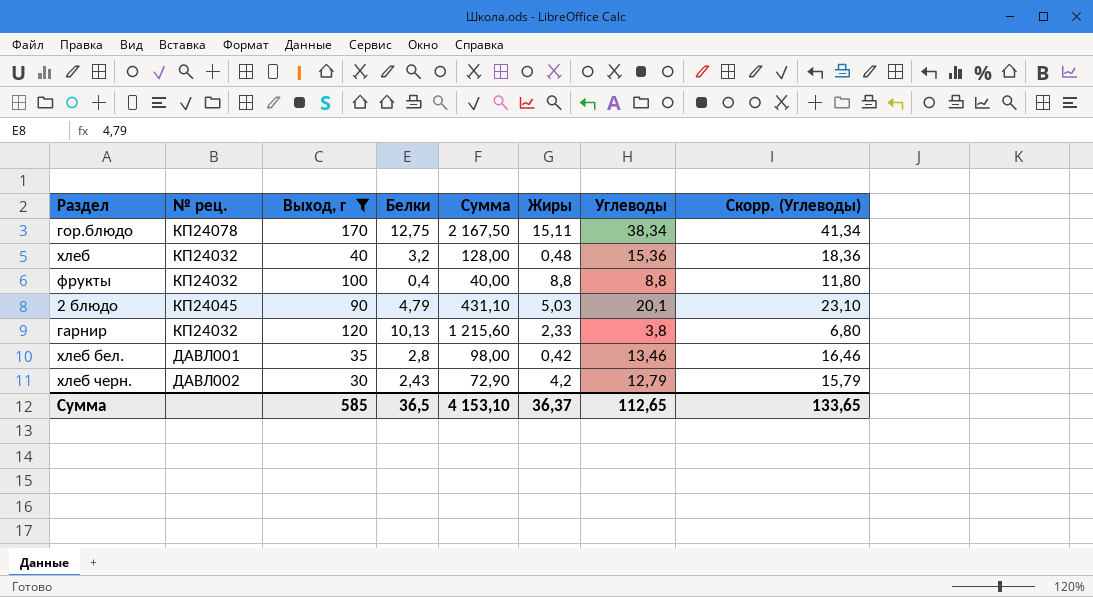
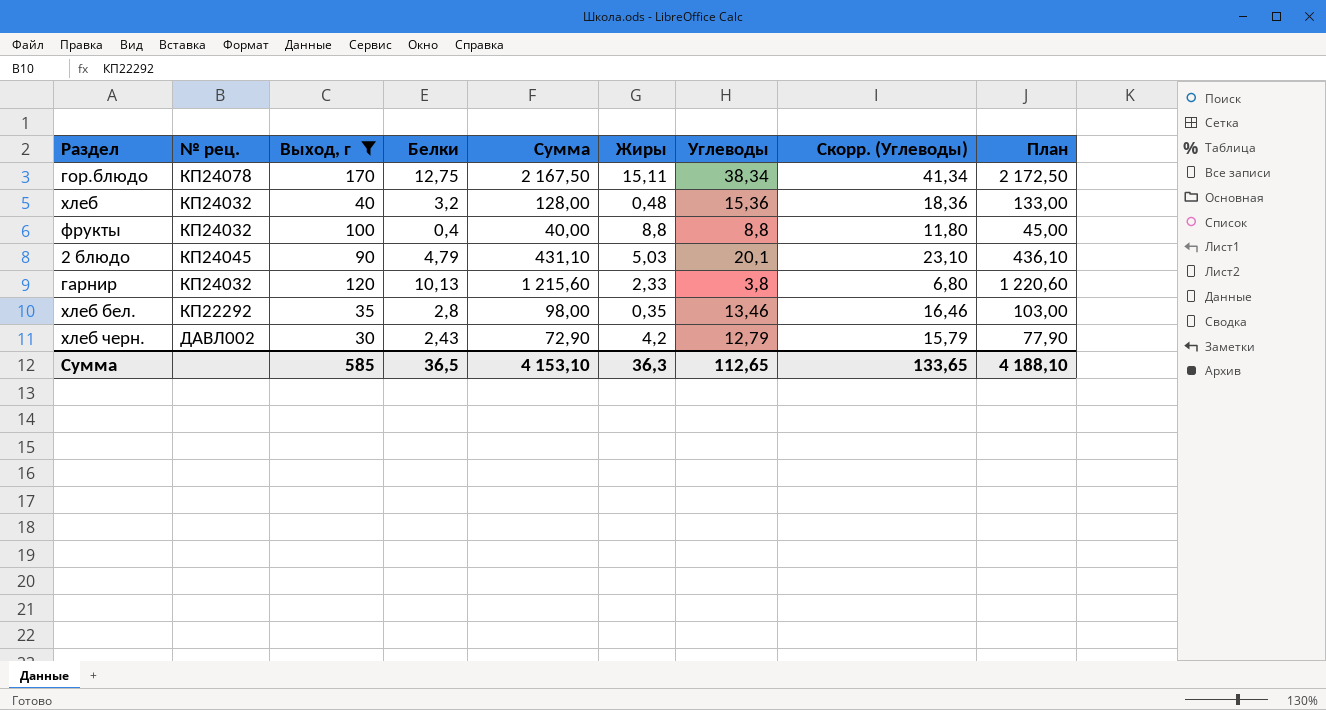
column План | formula: none -> [Сумма] + 5
хлеб бел. | № рец.: ДАВЛ001 -> КП22292
хлеб бел. | Жиры: 0,42 -> 0,35
Сумма | Жиры: 36,37 -> 36,3

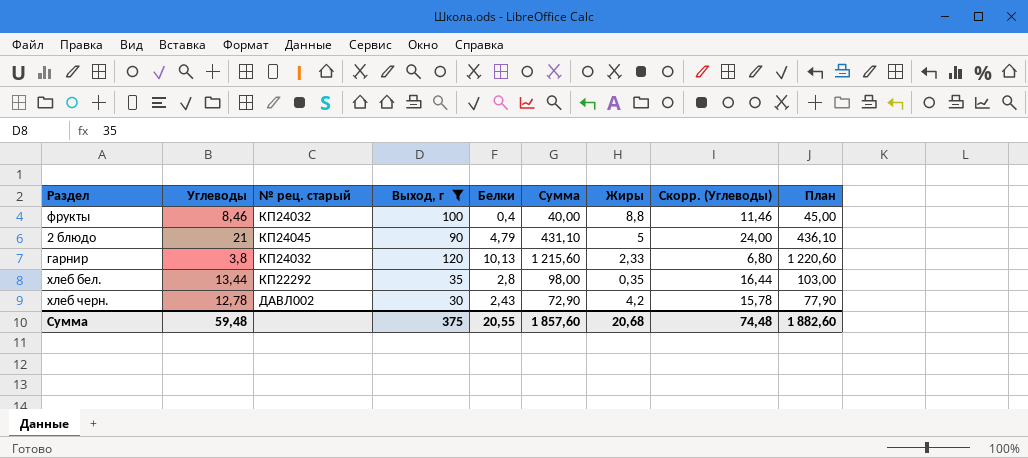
column Углеводы | position: 7 -> 2
column name: № рец. -> № рец. старый
row гор.блюдо: КП24078 | 170 | 12,75 | 2 167,50 | 15,11 | 38,34 | 41,34 | 2 172,50 -> none
row хлеб: КП24032 | 40 | 3,2 | 128,00 | 0,48 | 15,36 | 18,36 | 133,00 -> none
фрукты | Углеводы: 8,8 -> 8,46
фрукты | Скорр. (Углеводы): 11,80 -> 11,46
2 блюдо | Углеводы: 20,1 -> 21
2 блюдо | Жиры: 5,03 -> 5
2 блюдо | Скорр. (Углеводы): 23,10 -> 24,00
хлеб бел. | Углеводы: 13,46 -> 13,44
хлеб бел. | Скорр. (Углеводы): 16,46 -> 16,44
хлеб черн. | Углеводы: 12,79 -> 12,78
хлеб черн. | Скорр. (Углеводы): 15,79 -> 15,78
Сумма | Углеводы: 112,65 -> 59,48
Сумма | Выход, г: 585 -> 375
Сумма | Белки: 36,5 -> 20,55
Сумма | Сумма: 4 153,10 -> 1 857,60
Сумма | Жиры: 36,3 -> 20,68
Сумма | Скорр. (Углеводы): 133,65 -> 74,48
Сумма | План: 4 188,10 -> 1 882,60

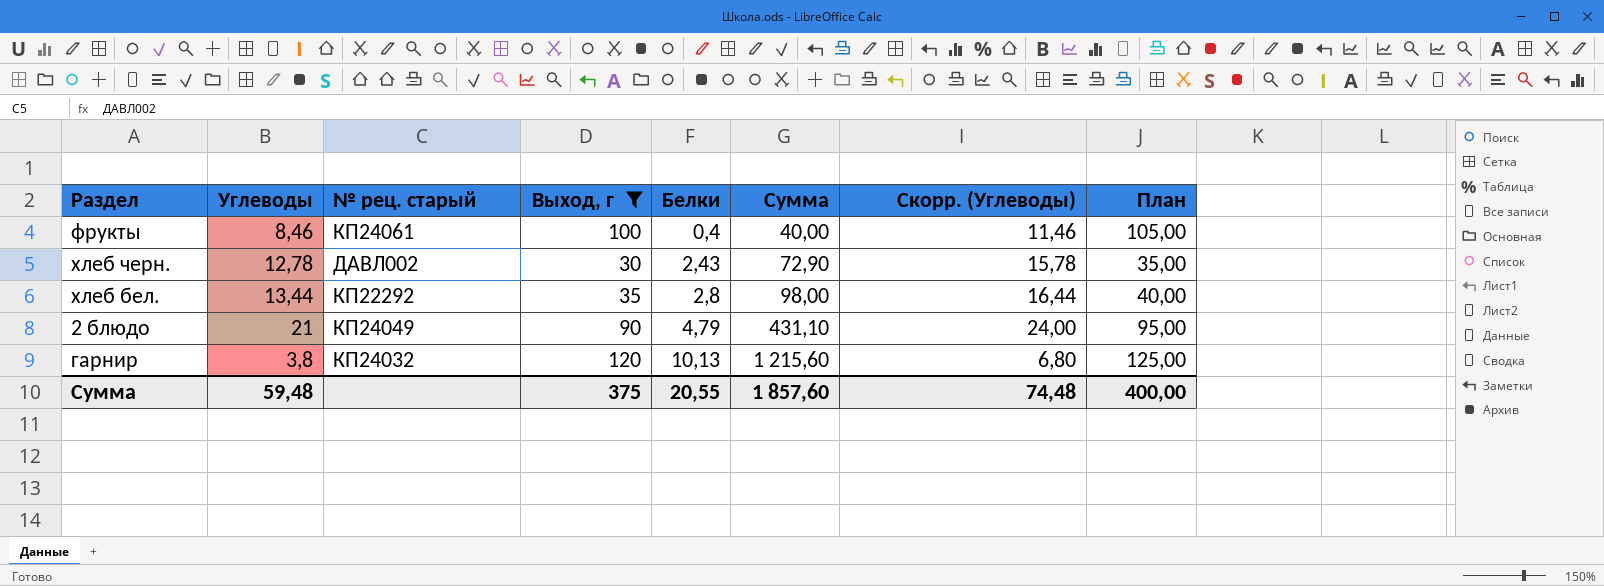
row order: none -> Белки ascending
column Жиры | position: 7 -> none
column План | formula: [Сумма] + 5 -> [Выход, г] + 5
фрукты | № рец. старый: КП24032 -> КП24061
2 блюдо | № рец. старый: КП24045 -> КП24049
Сумма | План: 1 882,60 -> 400,00

